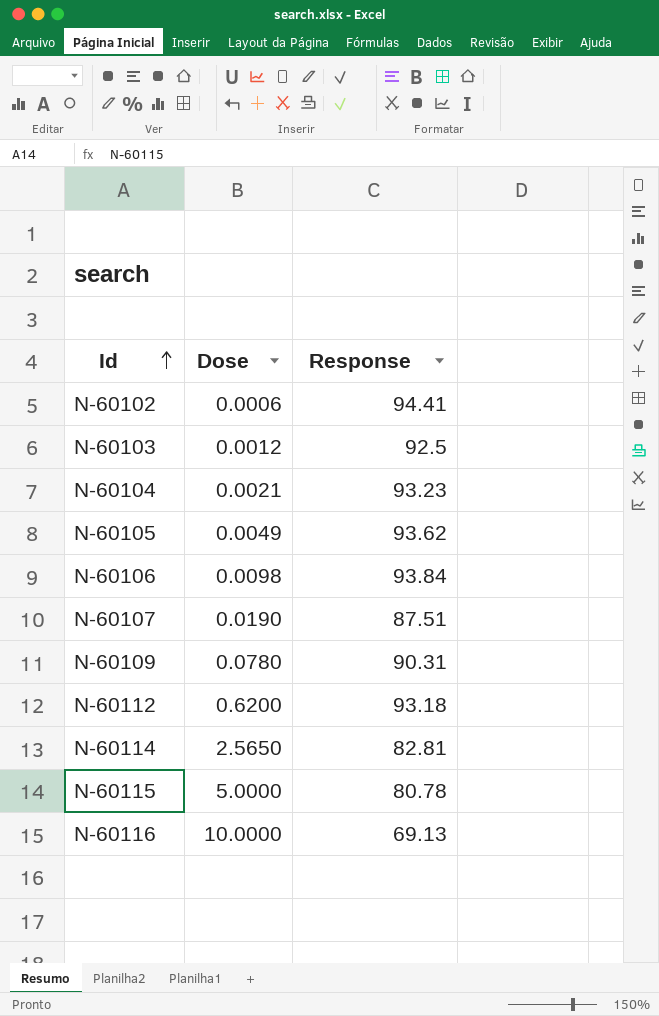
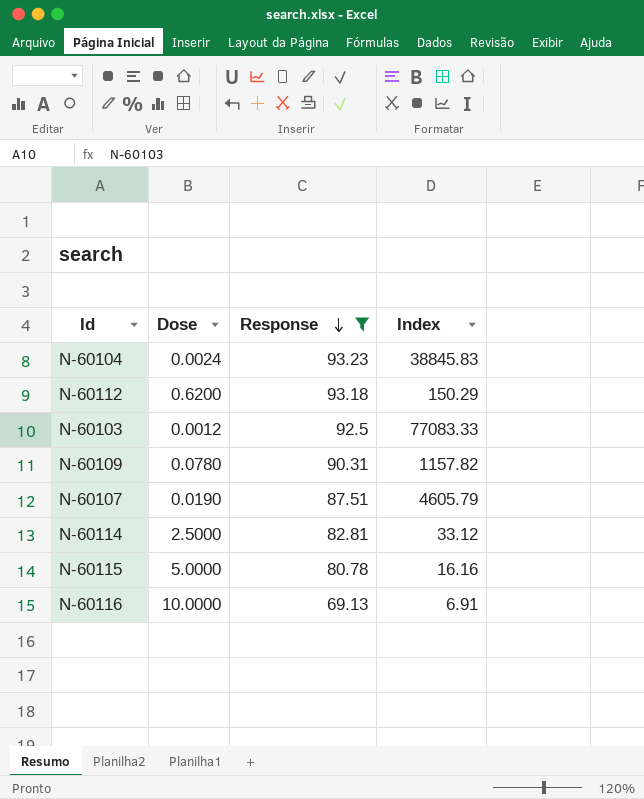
filter: none -> Response <= 93.23
row order: Id ascending -> Response descending
column Index | formula: none -> [Response] / [Dose]
N-60104 | Dose: 0.0021 -> 0.0024
N-60114 | Dose: 2.5650 -> 2.5000

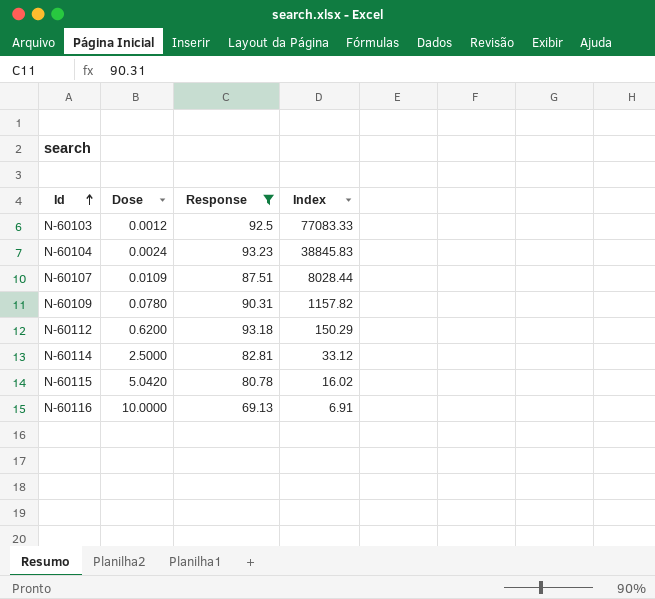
row order: Response descending -> Id ascending
N-60107 | Dose: 0.0190 -> 0.0109
N-60107 | Index: 4605.79 -> 8028.44
N-60115 | Dose: 5.0000 -> 5.0420
N-60115 | Index: 16.16 -> 16.02

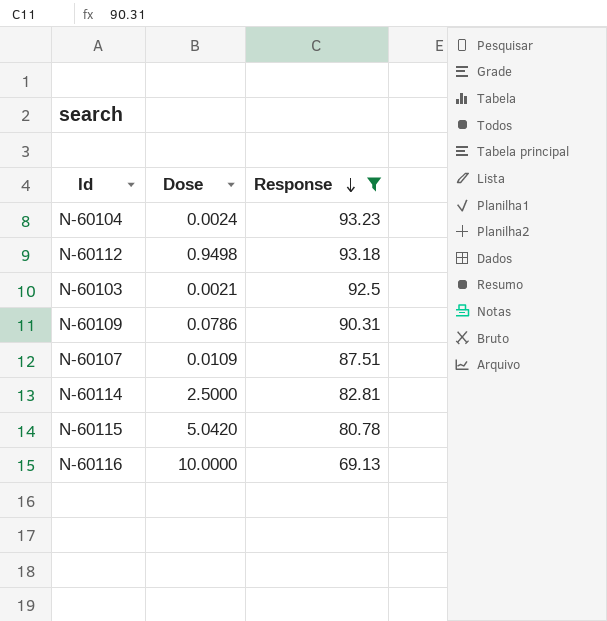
row order: Id ascending -> Response descending
column Index | formula: [Response] / [Dose] -> none
N-60112 | Dose: 0.6200 -> 0.9498
N-60103 | Dose: 0.0012 -> 0.0021
N-60109 | Dose: 0.0780 -> 0.0786

